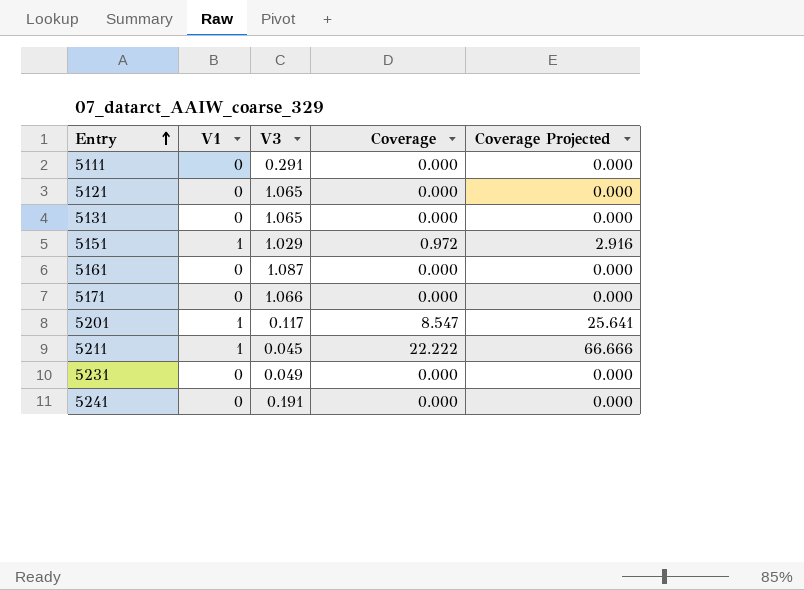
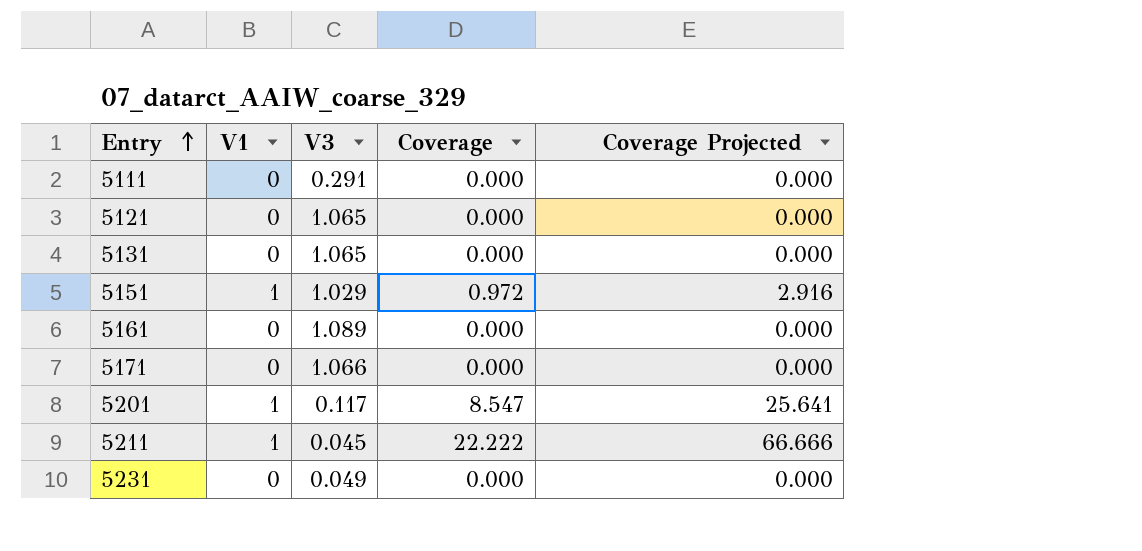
row 5241: 0 | 0.191 | 0.000 | 0.000 -> none
5161 | V3: 1.087 -> 1.089

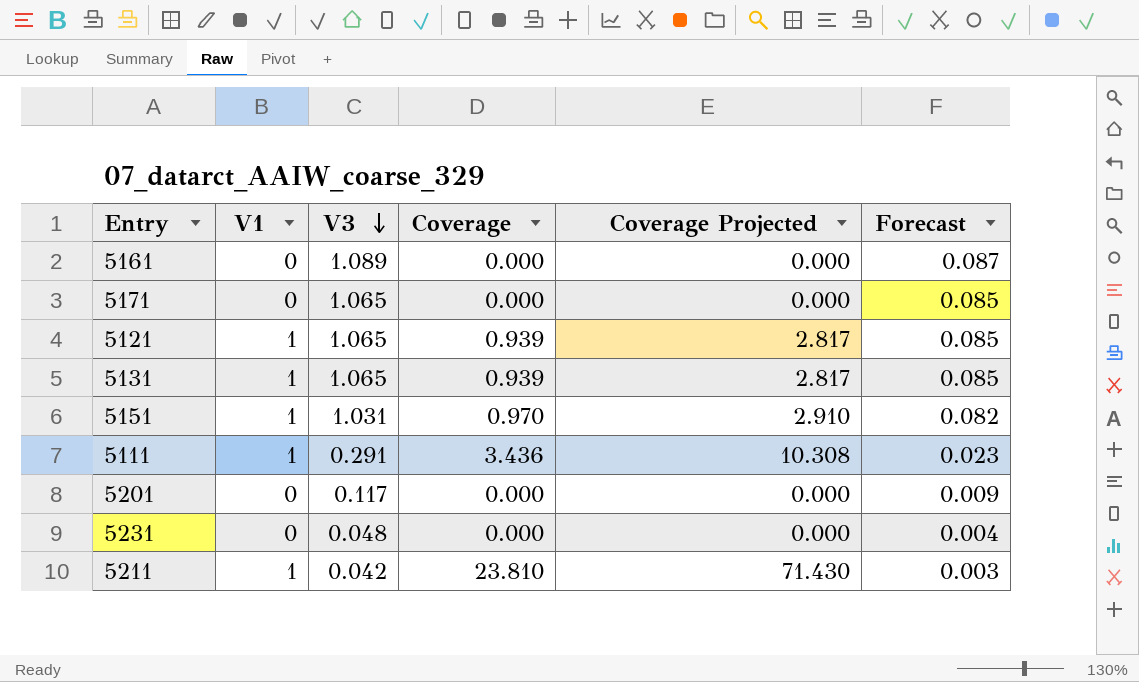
row order: Entry ascending -> V3 descending
column Forecast | formula: none -> [V3] * 0.08
5171 | V3: 1.066 -> 1.065
5121 | V1: 0 -> 1
5121 | Coverage: 0.000 -> 0.939
5121 | Coverage Projected: 0.000 -> 2.817
5131 | V1: 0 -> 1
5131 | Coverage: 0.000 -> 0.939
5131 | Coverage Projected: 0.000 -> 2.817
5151 | V3: 1.029 -> 1.031
5151 | Coverage: 0.972 -> 0.970
5151 | Coverage Projected: 2.916 -> 2.910
5111 | V1: 0 -> 1
5111 | Coverage: 0.000 -> 3.436
5111 | Coverage Projected: 0.000 -> 10.308
5201 | V1: 1 -> 0
5201 | Coverage: 8.547 -> 0.000
5201 | Coverage Projected: 25.641 -> 0.000
5231 | V3: 0.049 -> 0.048
5211 | V3: 0.045 -> 0.042
5211 | Coverage: 22.222 -> 23.810
5211 | Coverage Projected: 66.666 -> 71.430

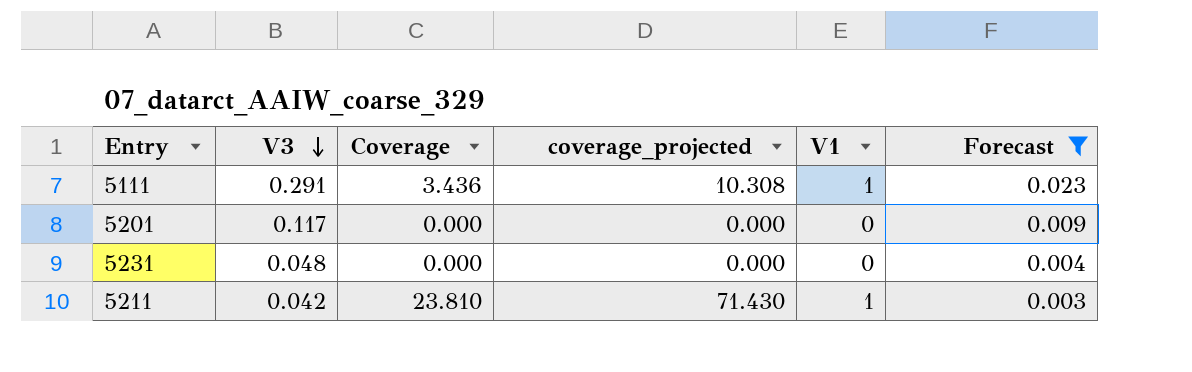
filter: none -> Forecast <= 0.023
column name: Coverage Projected -> coverage_projected
column V1 | position: 2 -> 5

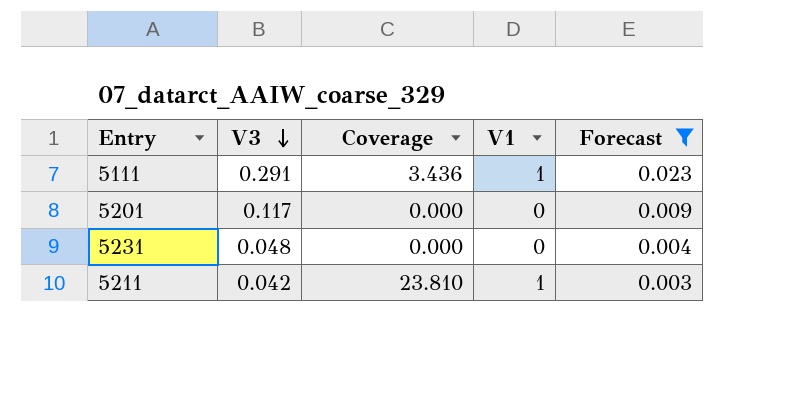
column coverage_projected | formula: [Coverage] * 3 -> none

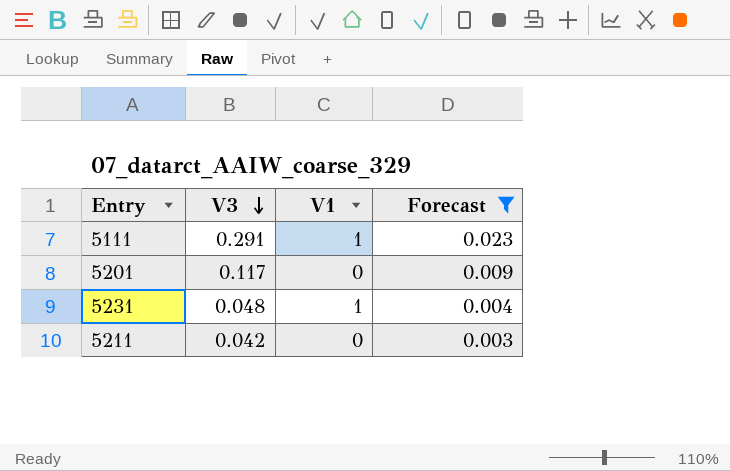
column Coverage | formula: [V1] / [V3] -> none
5231 | V1: 0 -> 1
5211 | V1: 1 -> 0

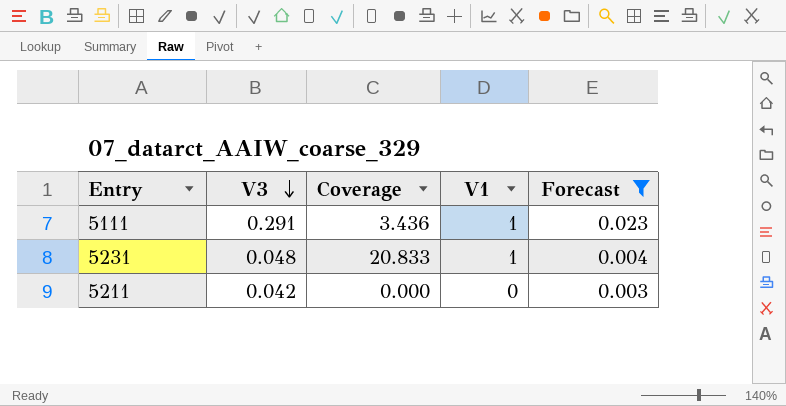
column Coverage | formula: none -> [V1] / [V3]
row 5201: 0.117 | 0 | 0.009 -> none

